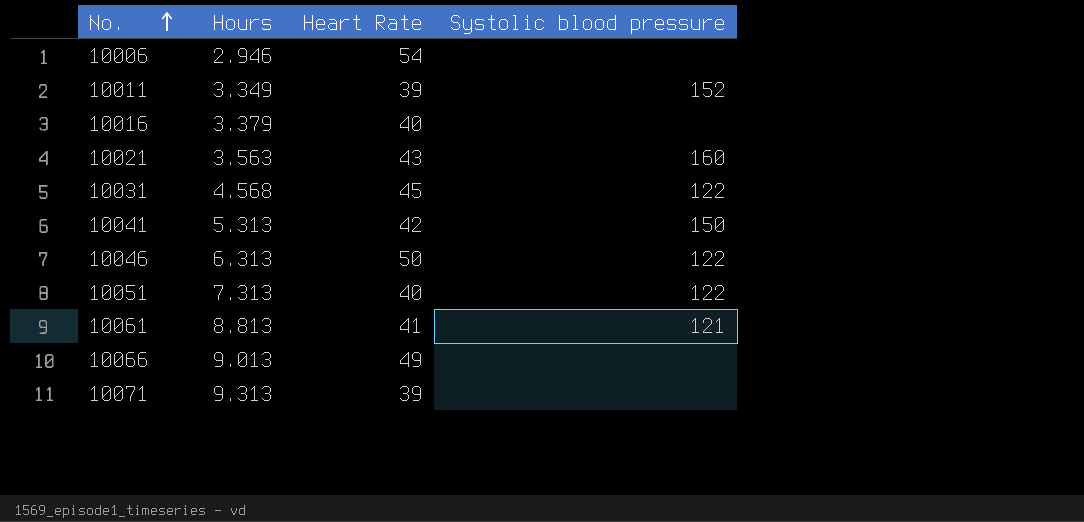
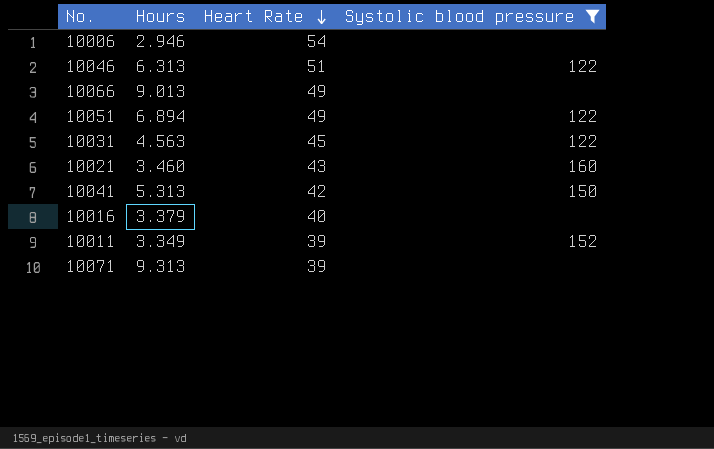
filter: none -> Systolic blood pressure != 121
row order: No. ascending -> Heart Rate descending
10046 | Heart Rate: 50 -> 51
10051 | Hours: 7.313 -> 6.894
10051 | Heart Rate: 40 -> 49
10031 | Hours: 4.568 -> 4.563
10021 | Hours: 3.563 -> 3.460

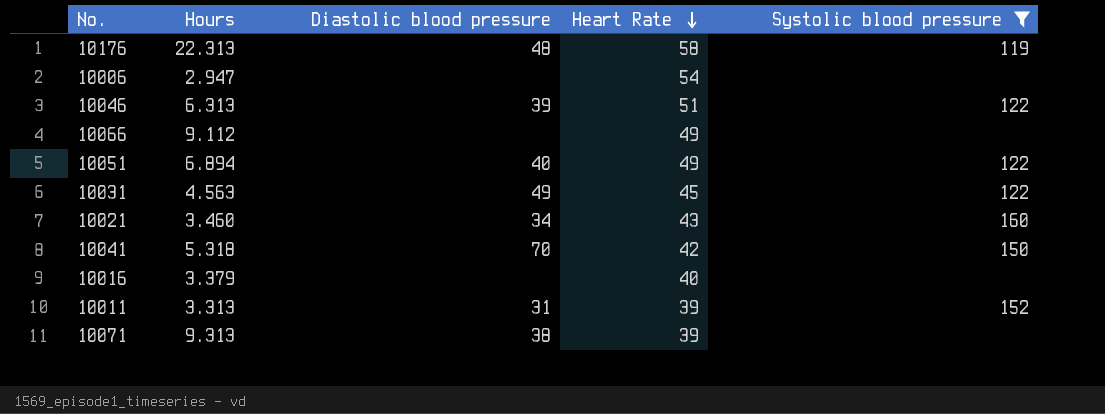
column Diastolic blood pressure | position: none -> 3
row 10176: none -> 22.313 | 48 | 58 | 119
10006 | Hours: 2.946 -> 2.947
10066 | Hours: 9.013 -> 9.112
10041 | Hours: 5.313 -> 5.318
10011 | Hours: 3.349 -> 3.313

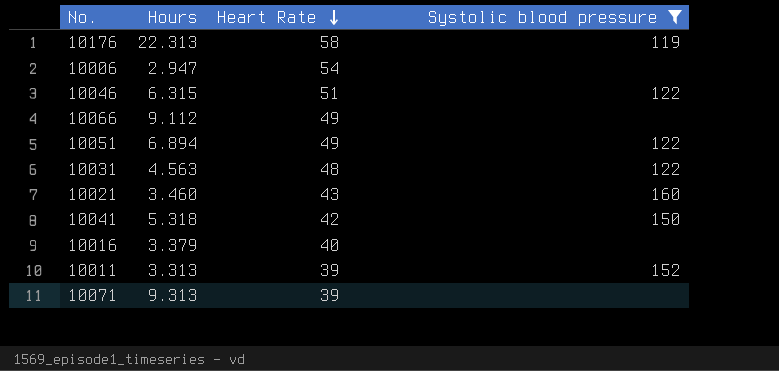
column Diastolic blood pressure | position: 3 -> none
10046 | Hours: 6.313 -> 6.315
10031 | Heart Rate: 45 -> 48

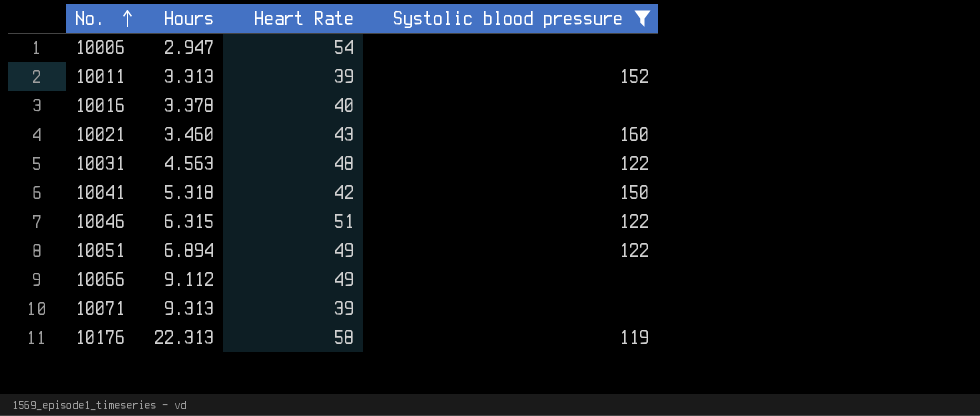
row order: Heart Rate descending -> No. ascending
10016 | Hours: 3.379 -> 3.378

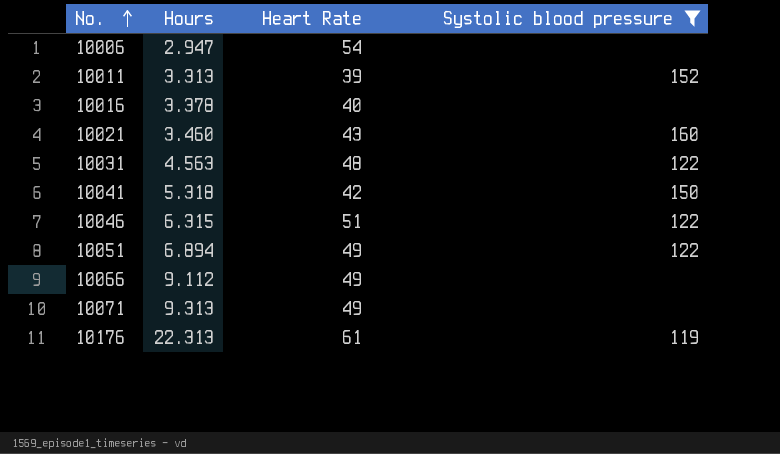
10071 | Heart Rate: 39 -> 49
10176 | Heart Rate: 58 -> 61

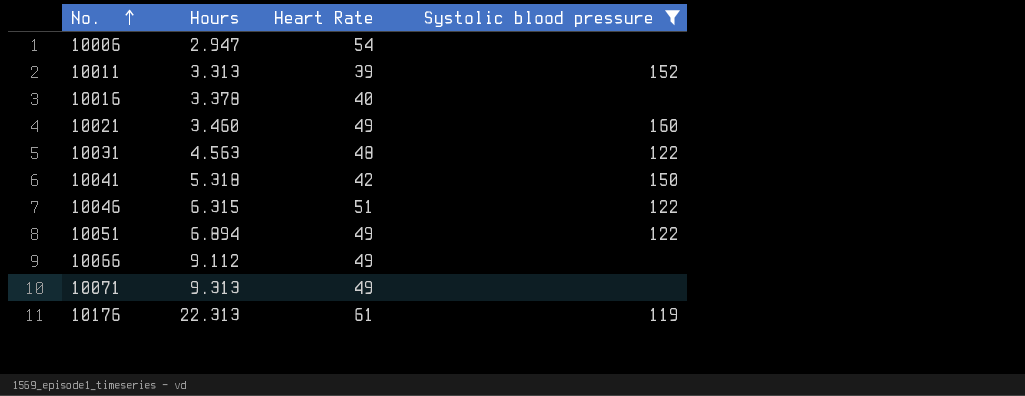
10021 | Heart Rate: 43 -> 49

